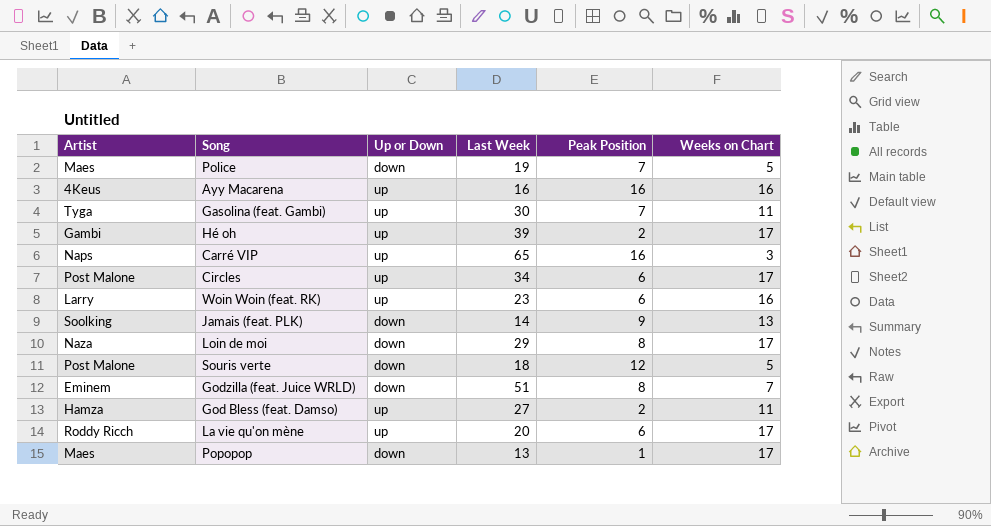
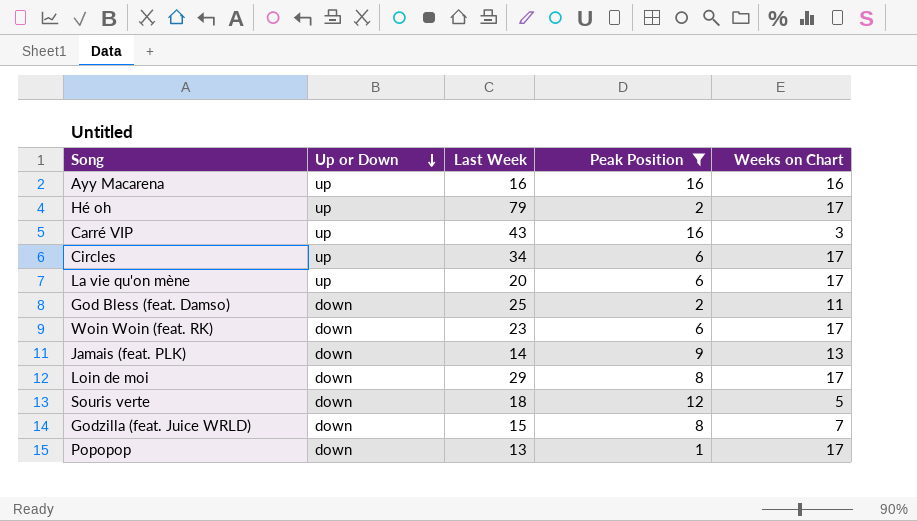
filter: none -> Peak Position != 7
row order: none -> Up or Down descending
column Artist | position: 1 -> none
Hé oh | Last Week: 39 -> 79
Carré VIP | Last Week: 65 -> 43
God Bless (feat. Damso) | Up or Down: up -> down
God Bless (feat. Damso) | Last Week: 27 -> 25
Woin Woin (feat. RK) | Up or Down: up -> down
Woin Woin (feat. RK) | Weeks on Chart: 16 -> 17
Godzilla (feat. Juice WRLD) | Last Week: 51 -> 15

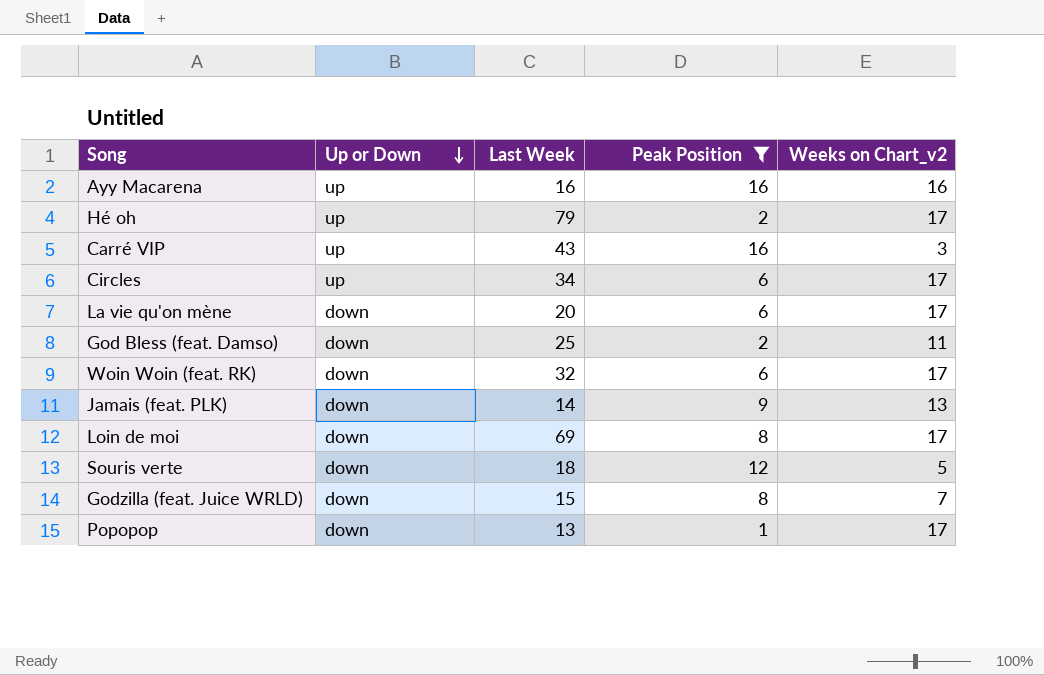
column name: Weeks on Chart -> Weeks on Chart_v2
La vie qu'on mène | Up or Down: up -> down
Woin Woin (feat. RK) | Last Week: 23 -> 32
Loin de moi | Last Week: 29 -> 69

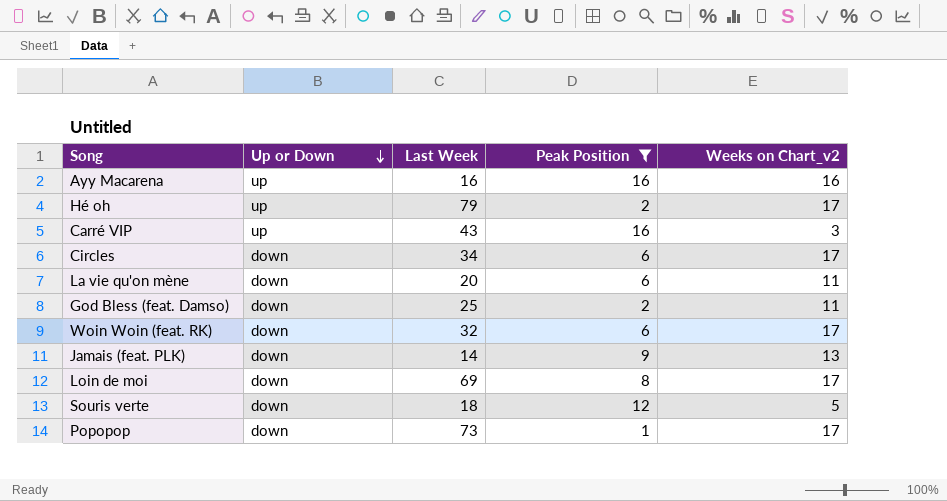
row Godzilla (feat. Juice WRLD): down | 15 | 8 | 7 -> none
Circles | Up or Down: up -> down
La vie qu'on mène | Weeks on Chart_v2: 17 -> 11
Popopop | Last Week: 13 -> 73

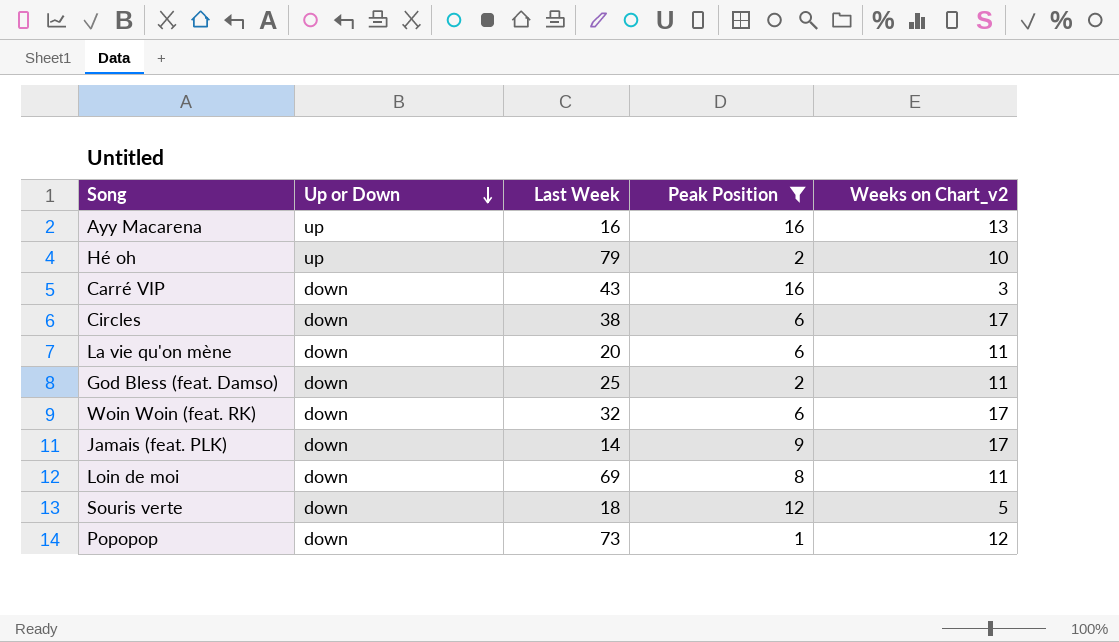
Ayy Macarena | Weeks on Chart_v2: 16 -> 13
Hé oh | Weeks on Chart_v2: 17 -> 10
Carré VIP | Up or Down: up -> down
Circles | Last Week: 34 -> 38
Jamais (feat. PLK) | Weeks on Chart_v2: 13 -> 17
Loin de moi | Weeks on Chart_v2: 17 -> 11
Popopop | Weeks on Chart_v2: 17 -> 12

